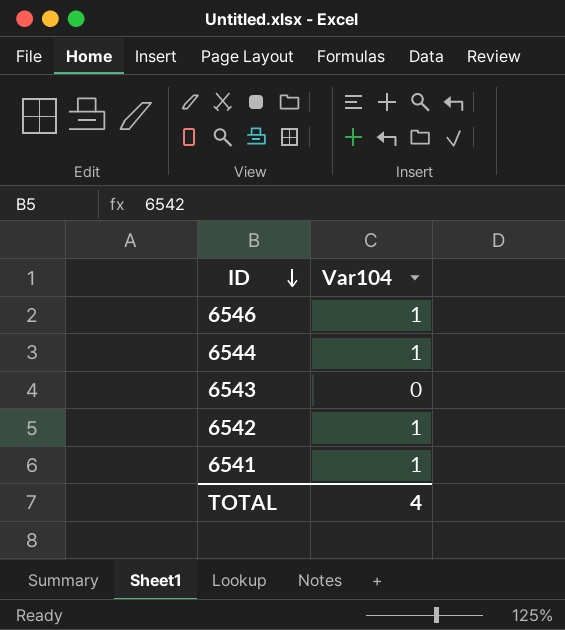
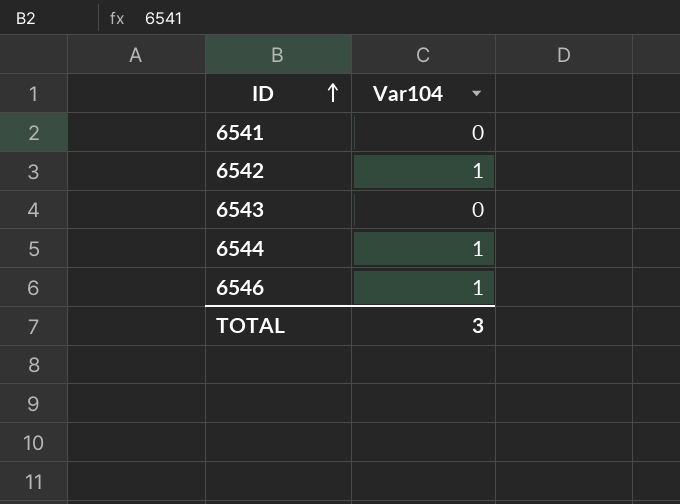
row order: ID descending -> ID ascending
6541 | Var104: 1 -> 0
TOTAL | Var104: 4 -> 3

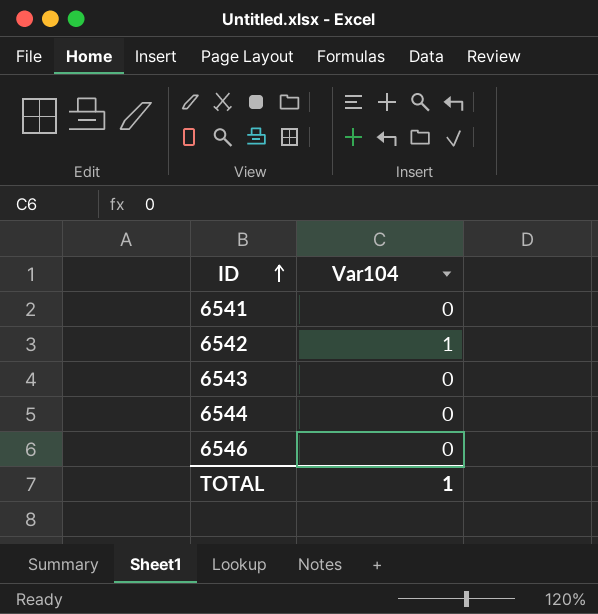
6544 | Var104: 1 -> 0
6546 | Var104: 1 -> 0
TOTAL | Var104: 3 -> 1

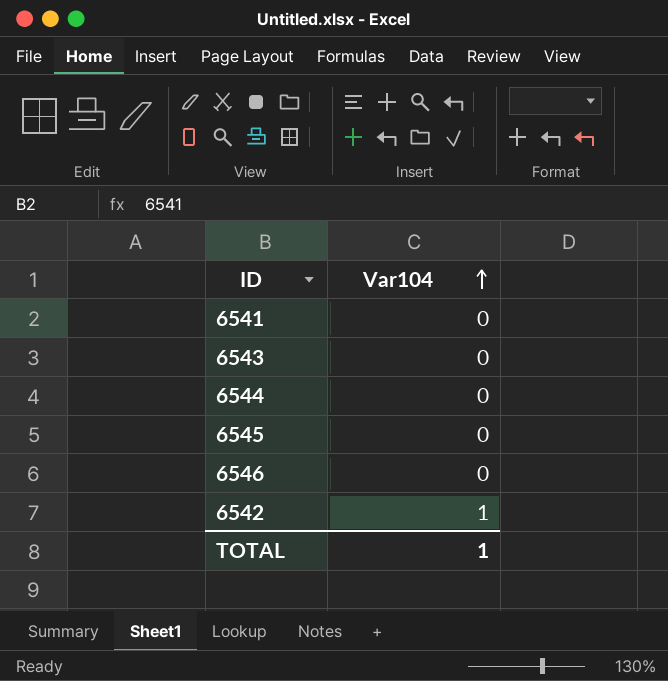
row order: ID ascending -> Var104 ascending
row 6545: none -> 0

